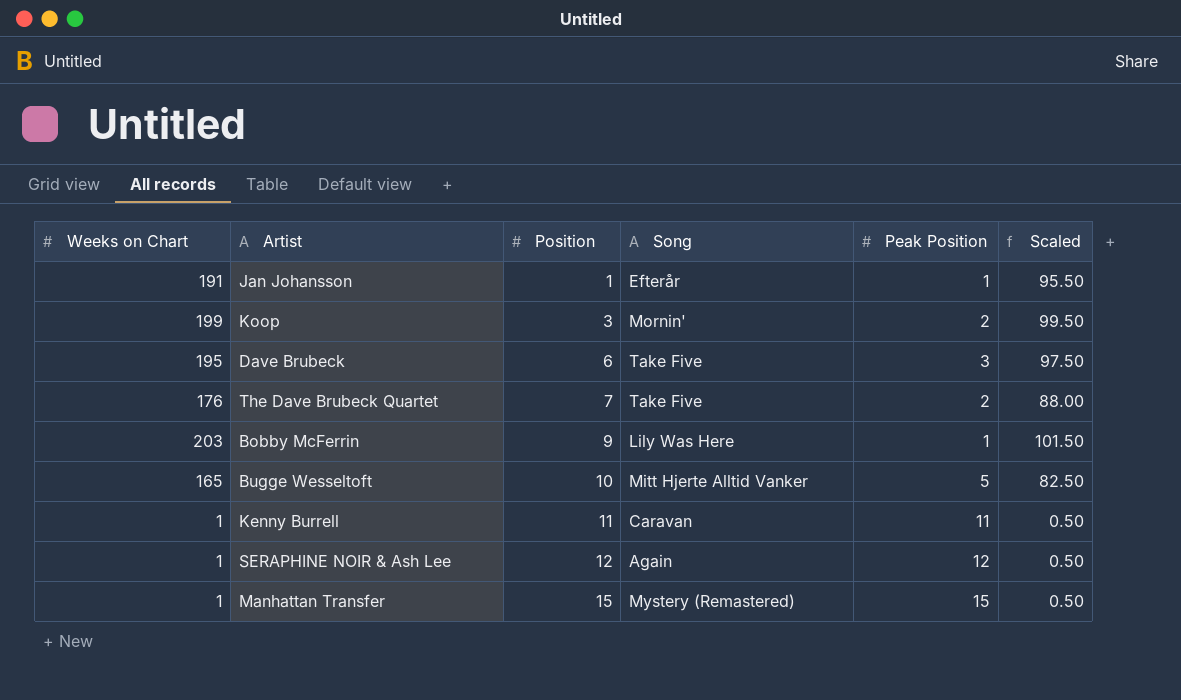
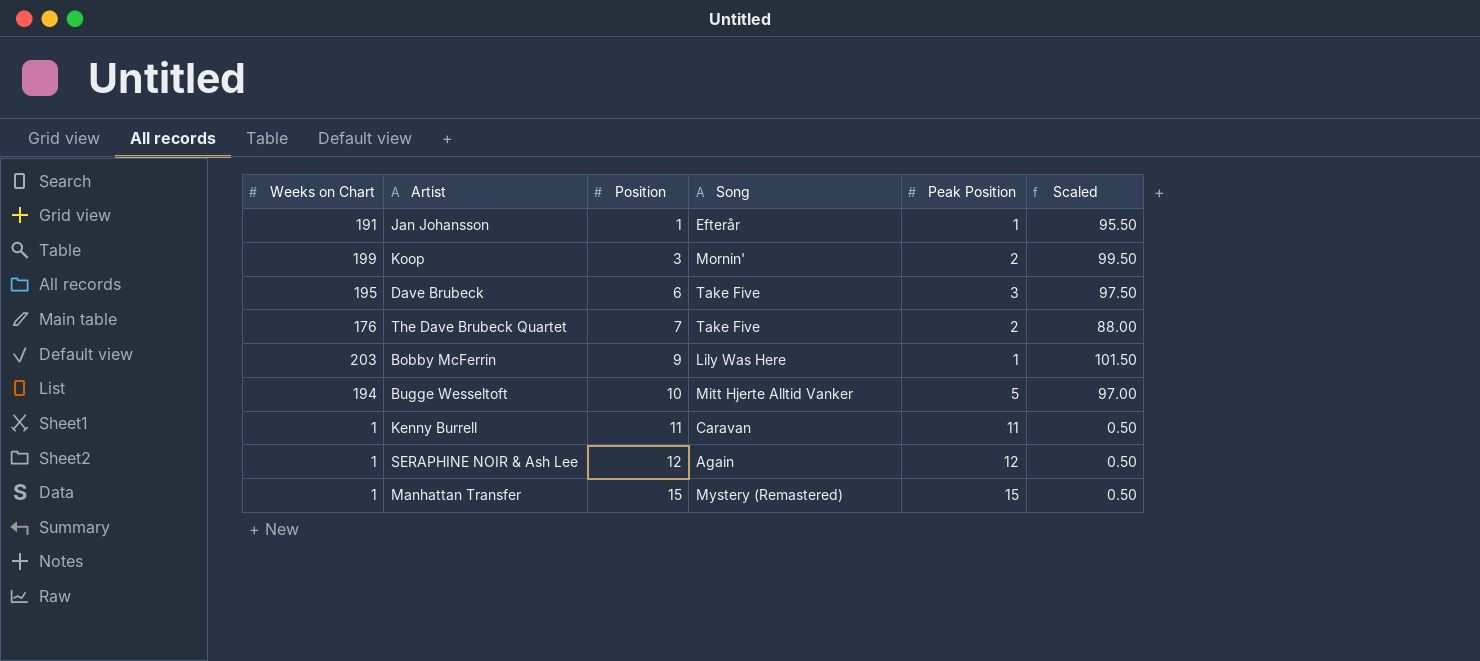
Bugge Wesseltoft | Weeks on Chart: 165 -> 194
Bugge Wesseltoft | Scaled: 82.50 -> 97.00

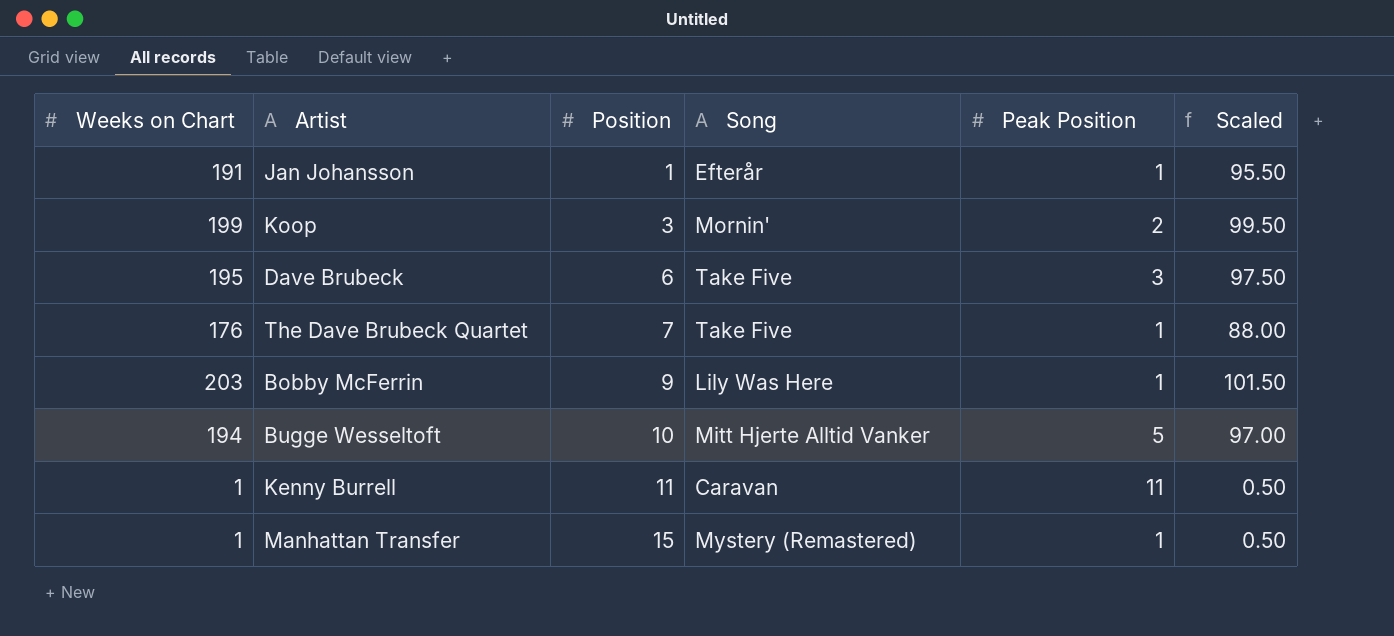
row SERAPHINE NOIR & Ash Lee: 1 | 12 | Again | 12 | 0.50 -> none
The Dave Brubeck Quartet | Peak Position: 2 -> 1
Manhattan Transfer | Peak Position: 15 -> 1

